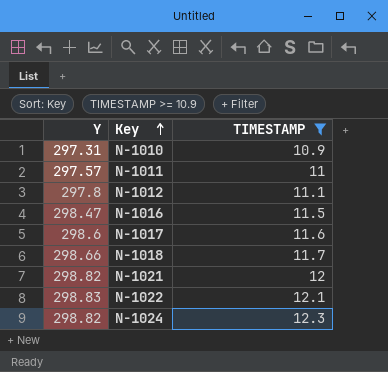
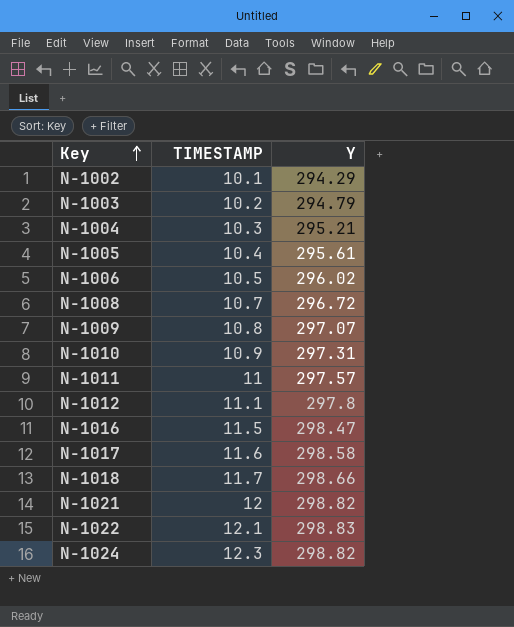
filter: TIMESTAMP >= 10.9 -> none
column Y | position: 1 -> 3
N-1017 | Y: 298.6 -> 298.58

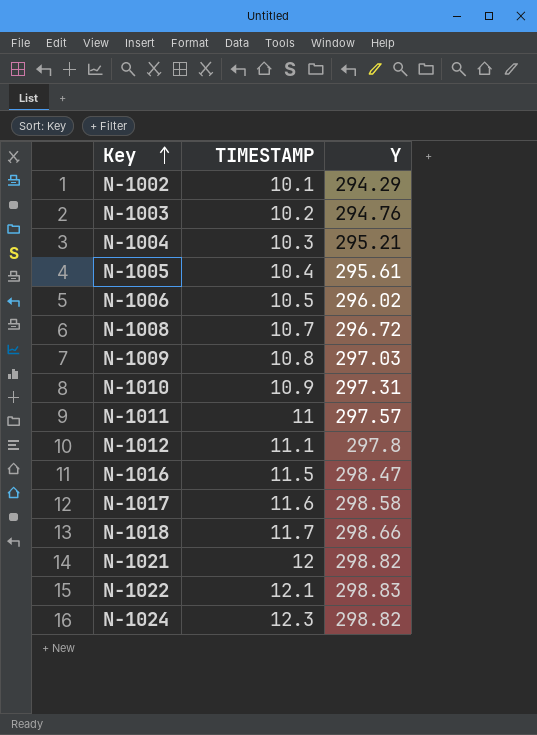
N-1003 | Y: 294.79 -> 294.76
N-1009 | Y: 297.07 -> 297.03

